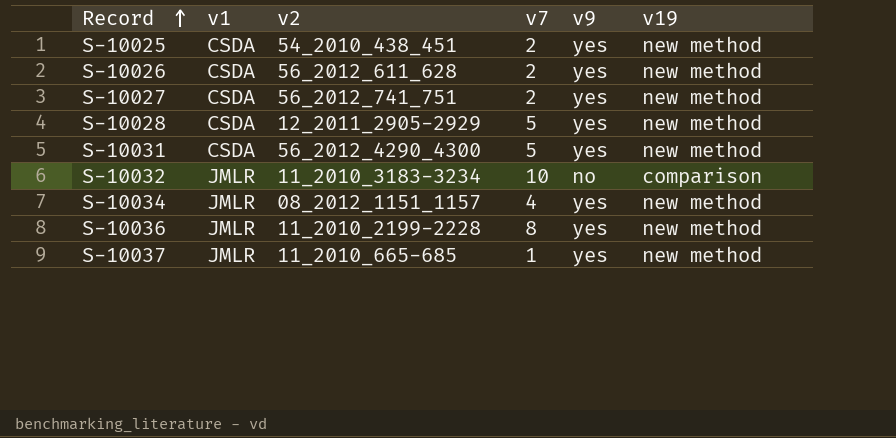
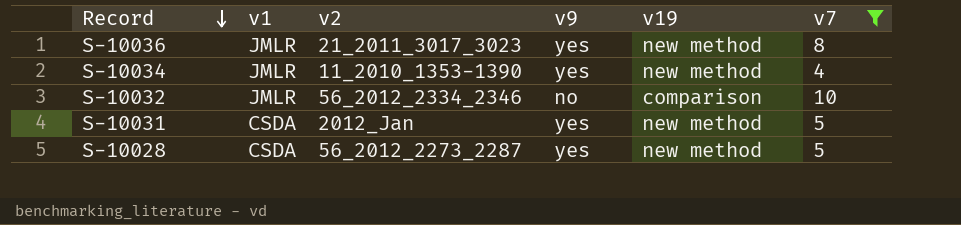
filter: none -> v7 >= 4
row order: Record ascending -> Record descending
column v7 | position: 4 -> 6
S-10036 | v2: 11_2010_2199-2228 -> 21_2011_3017_3023
S-10034 | v2: 08_2012_1151_1157 -> 11_2010_1353-1390
S-10032 | v2: 11_2010_3183-3234 -> 56_2012_2334_2346
S-10031 | v2: 56_2012_4290_4300 -> 2012_Jan
S-10028 | v2: 12_2011_2905-2929 -> 56_2012_2273_2287

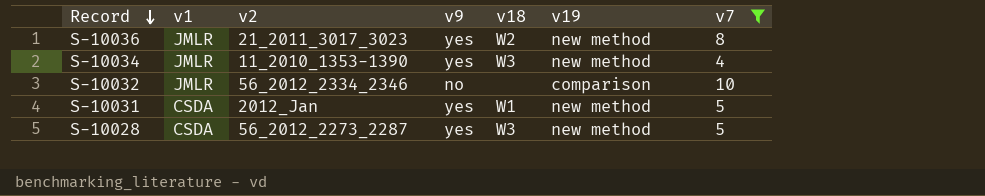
column v18 | position: none -> 5

